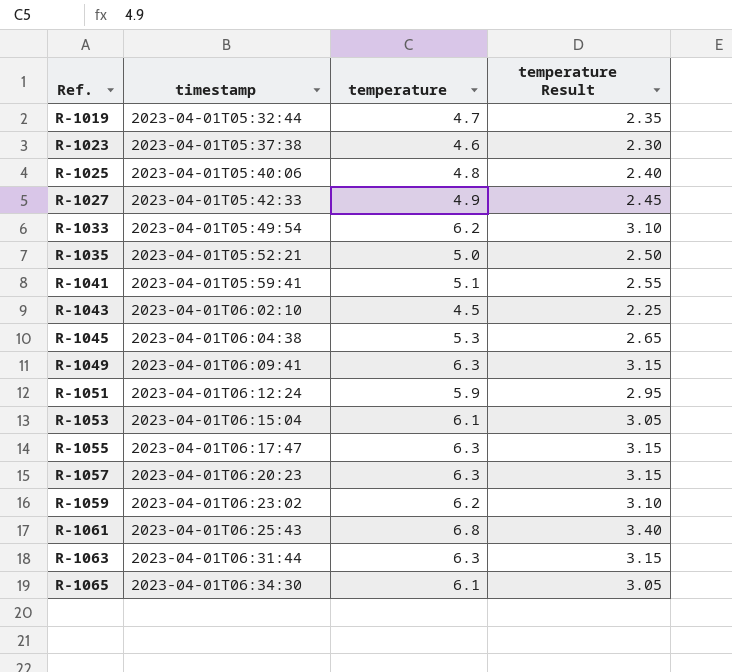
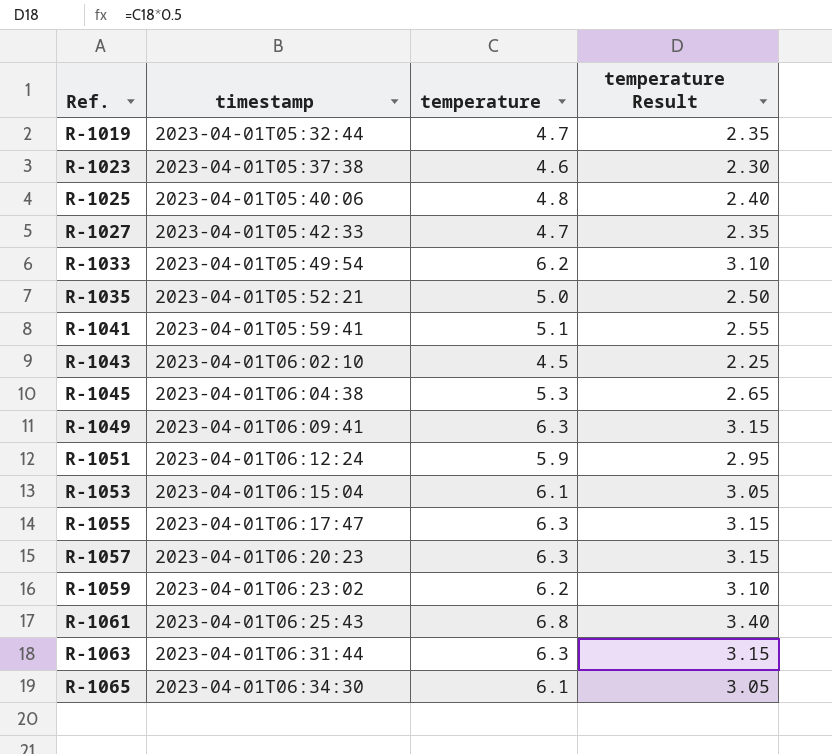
R-1027 | temperature: 4.9 -> 4.7
R-1027 | temperature Result: 2.45 -> 2.35

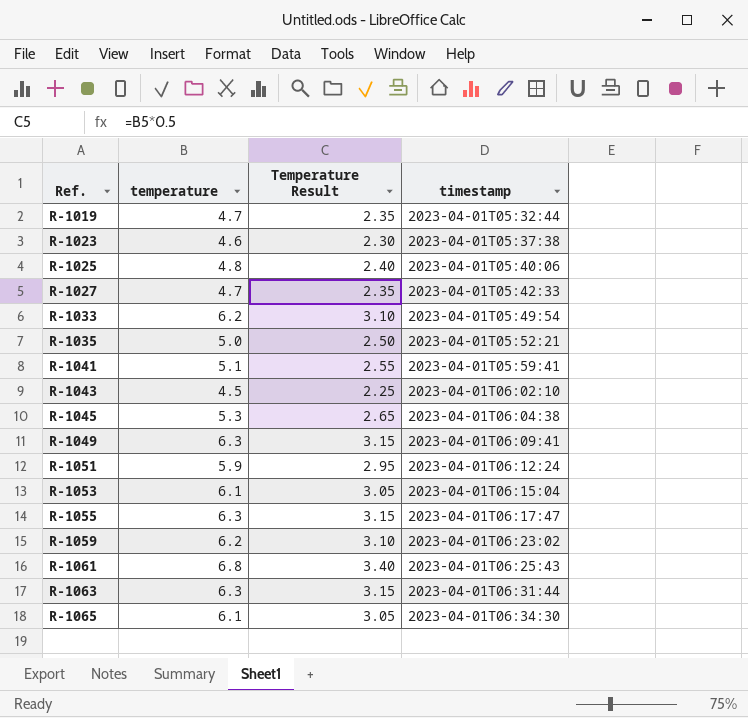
column name: temperature Result -> Temperature Result
column timestamp | position: 2 -> 4
row R-1057: 2023-04-01T06:20:23 | 6.3 | 3.15 -> none

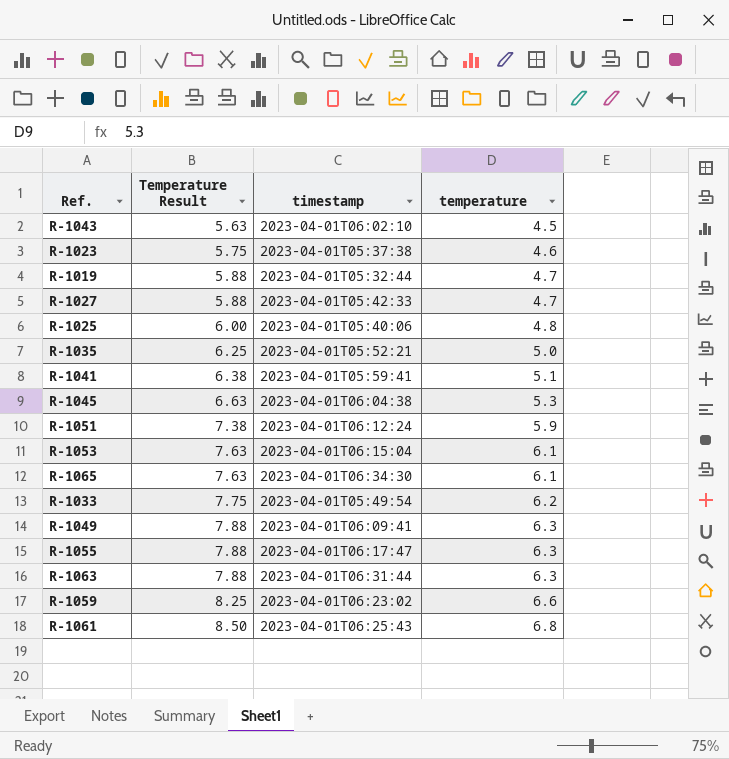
row order: Ref. ascending -> Temperature Result ascending
column Temperature Result | formula: [temperature] * 0.5 -> [temperature] * 1.25
column temperature | position: 2 -> 4
R-1059 | temperature: 6.2 -> 6.6

